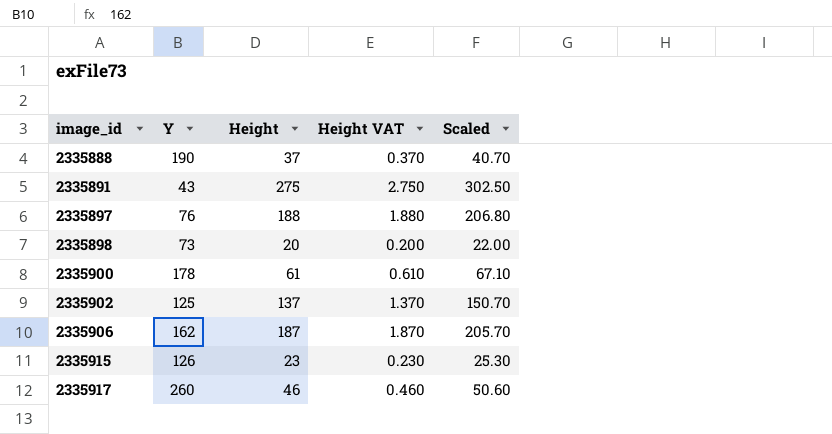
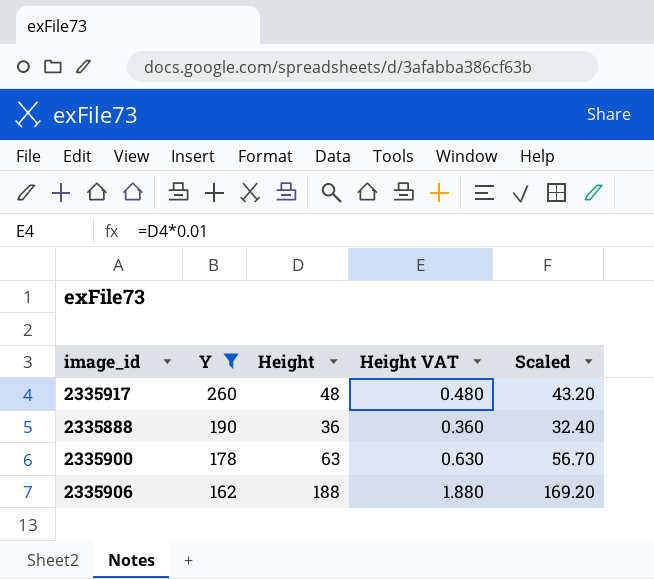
filter: none -> Y >= 162
row order: image_id ascending -> Y descending
column Scaled | formula: [Height] * 1.1 -> [Height] * 0.9
2335917 | Height: 46 -> 48
2335917 | Height VAT: 0.460 -> 0.480
2335888 | Height: 37 -> 36
2335888 | Height VAT: 0.370 -> 0.360
2335900 | Height: 61 -> 63
2335900 | Height VAT: 0.610 -> 0.630
2335906 | Height: 187 -> 188
2335906 | Height VAT: 1.870 -> 1.880

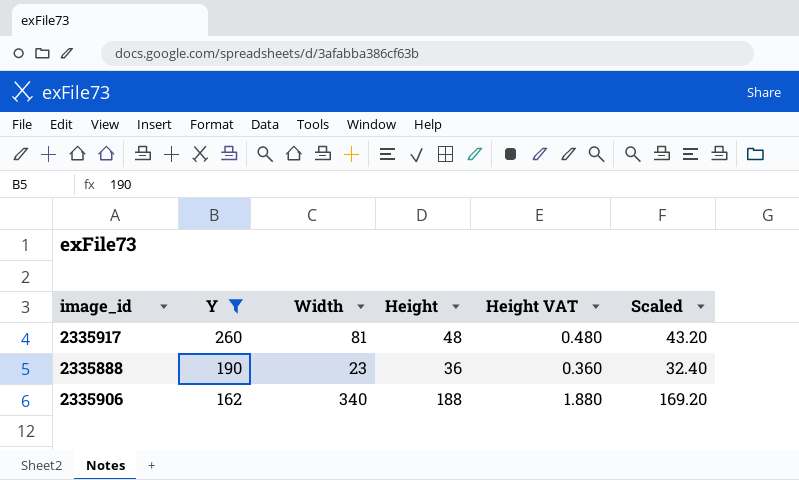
column Width | position: none -> 3
row 2335900: 178 | 63 | 0.630 | 56.70 -> none

